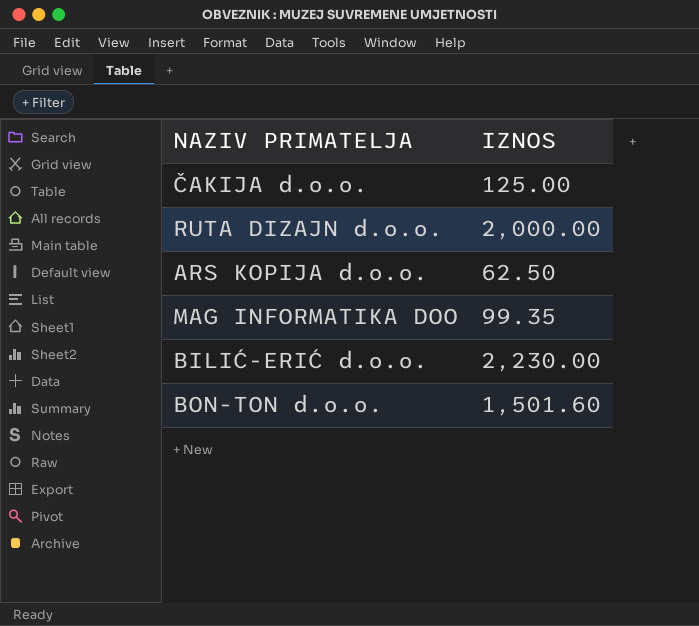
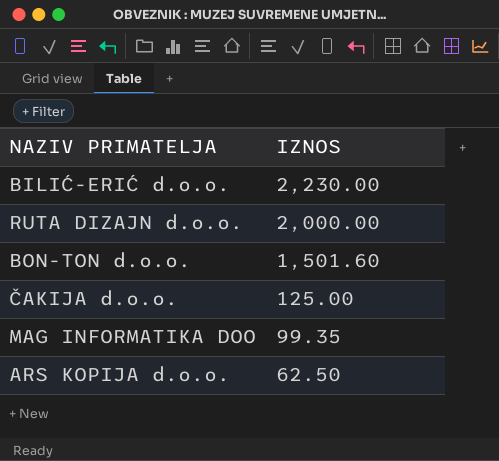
row order: none -> IZNOS descending

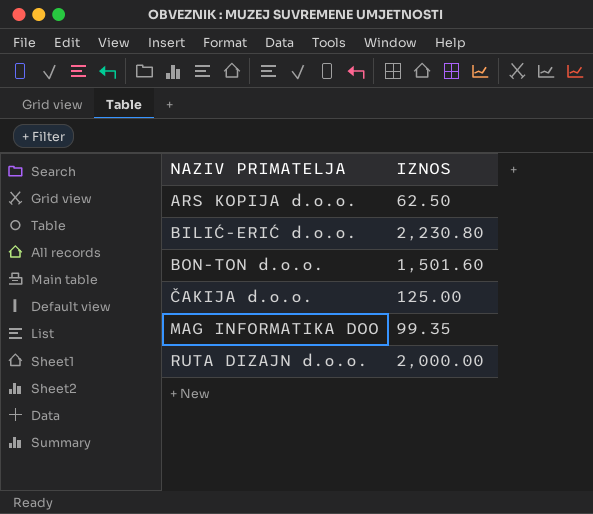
row order: IZNOS descending -> NAZIV PRIMATELJA ascending
BILIĆ-ERIĆ d.o.o. | IZNOS: 2,230.00 -> 2,230.80

